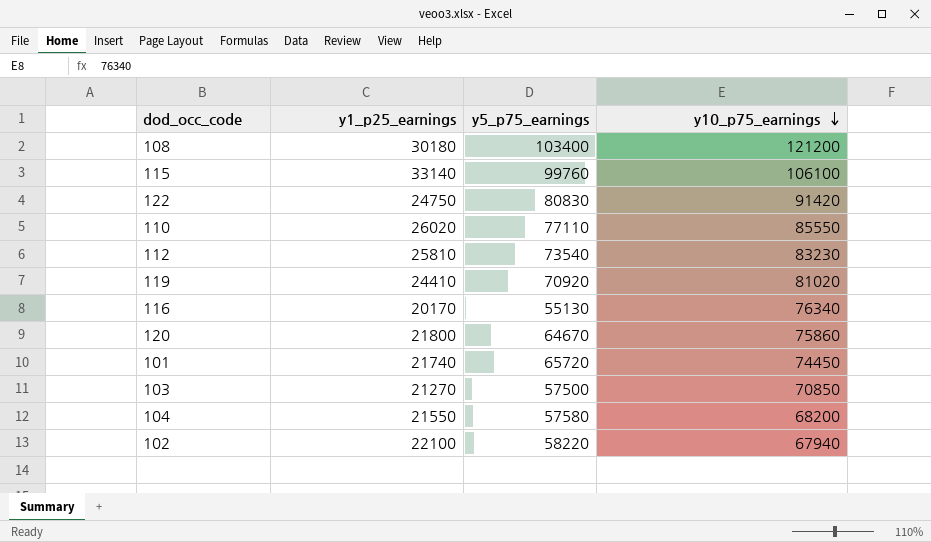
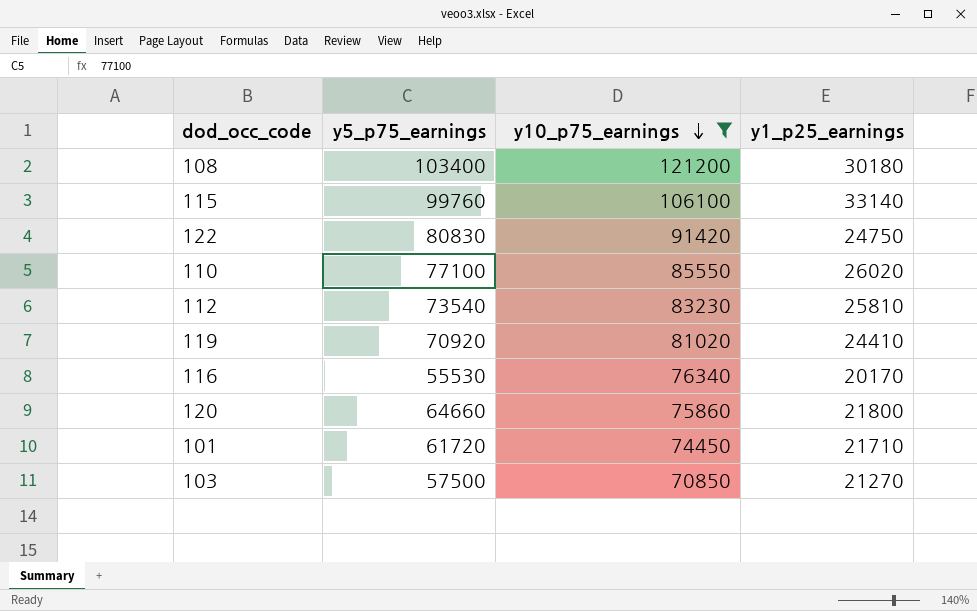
filter: none -> y10_p75_earnings >= 70850
column y1_p25_earnings | position: 2 -> 4
110 | y5_p75_earnings: 77110 -> 77100
116 | y5_p75_earnings: 55130 -> 55530
120 | y5_p75_earnings: 64670 -> 64660
101 | y5_p75_earnings: 65720 -> 61720
101 | y1_p25_earnings: 21740 -> 21710

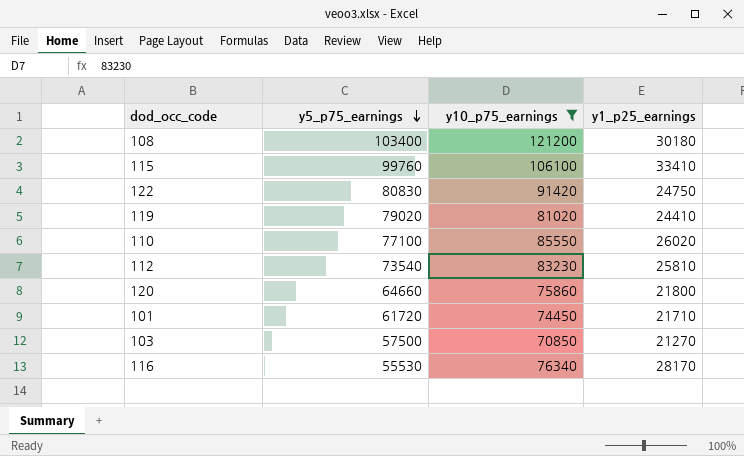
row order: y10_p75_earnings descending -> y5_p75_earnings descending
115 | y1_p25_earnings: 33140 -> 33410
119 | y5_p75_earnings: 70920 -> 79020
116 | y1_p25_earnings: 20170 -> 28170

